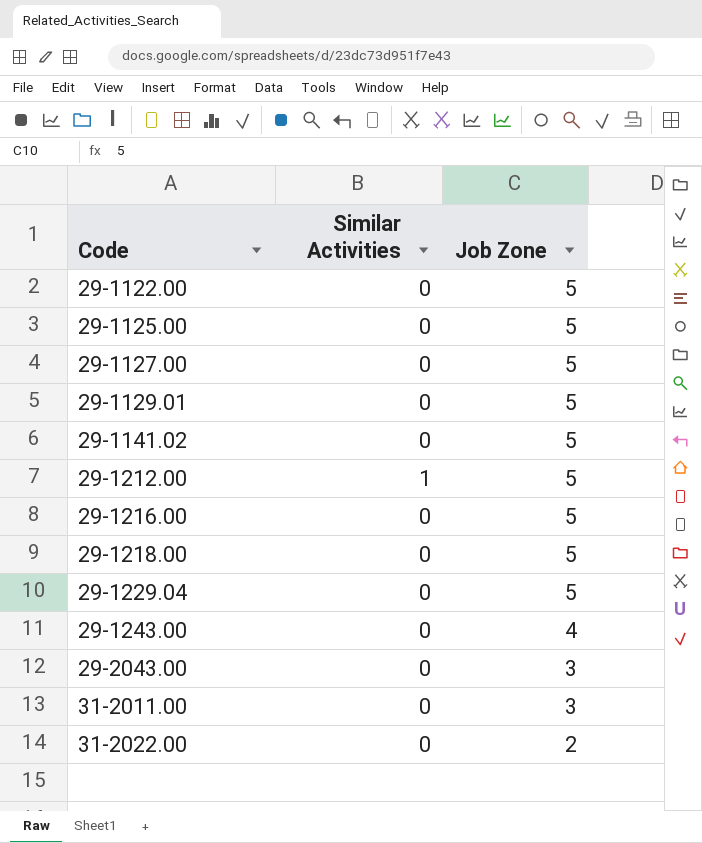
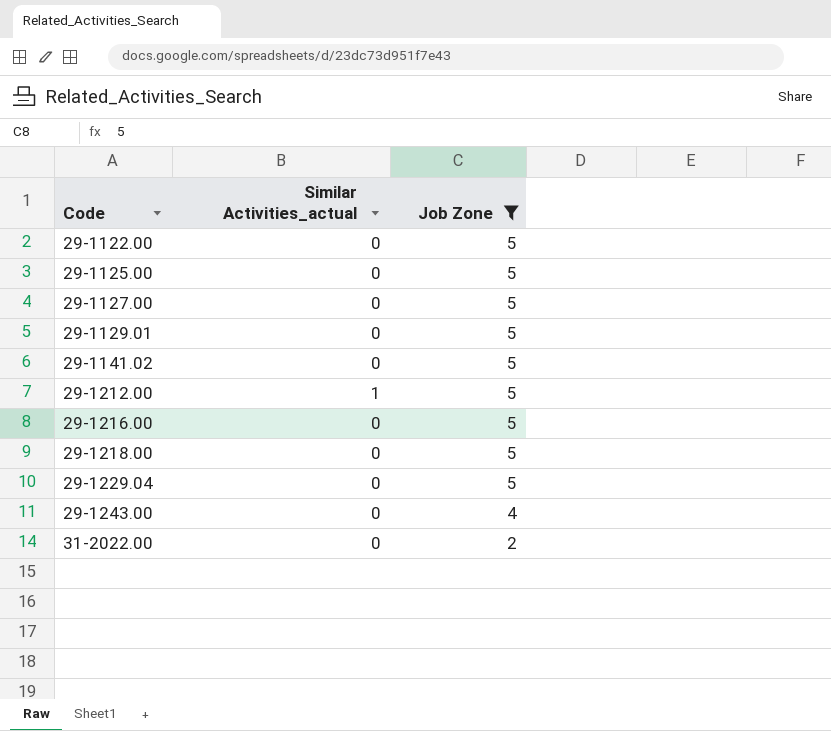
filter: none -> Job Zone != 3
column name: Similar Activities -> Similar Activities_actual

